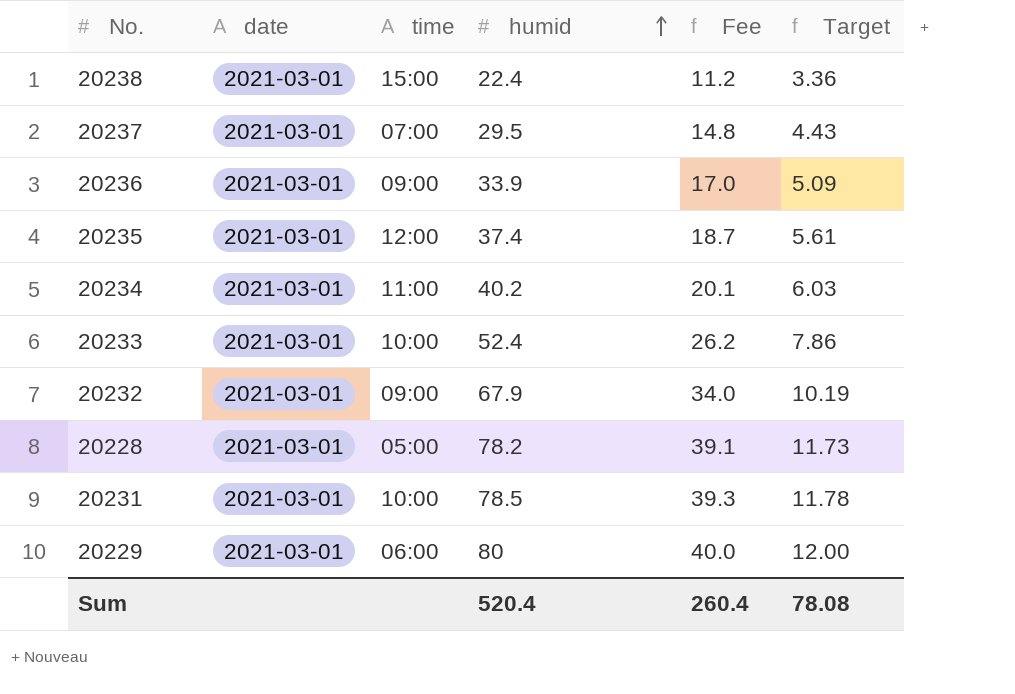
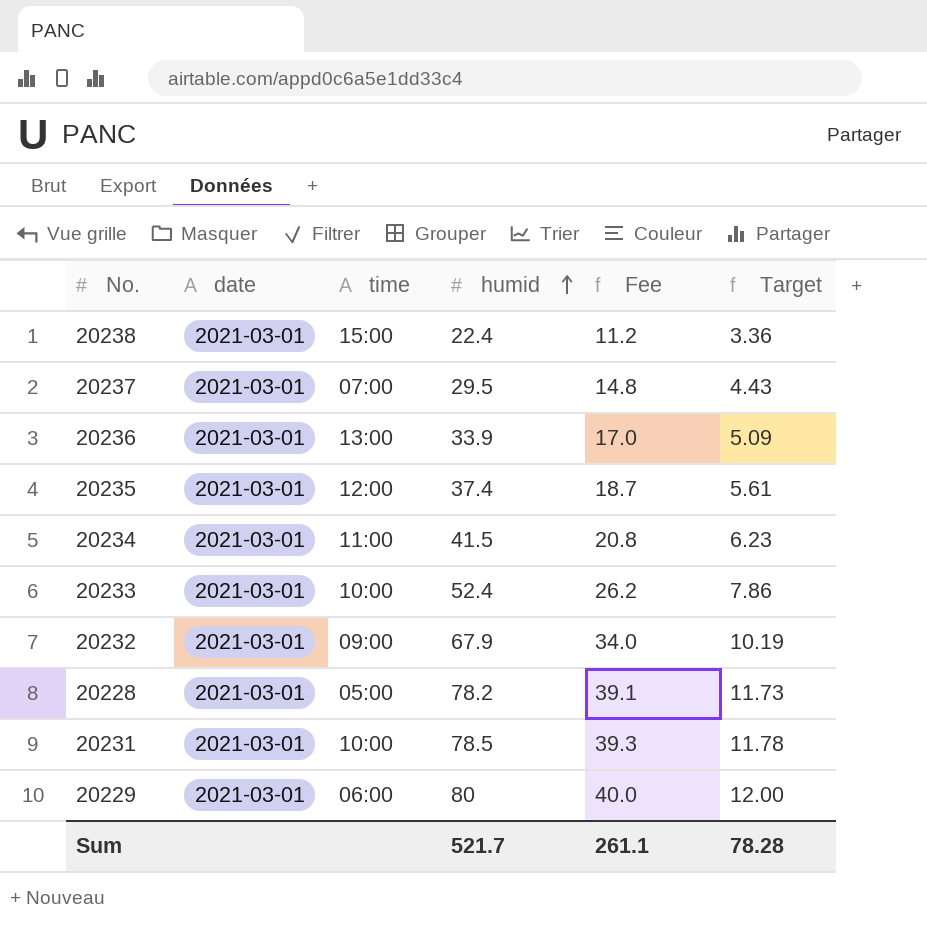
20236 | time: 09:00 -> 13:00
20234 | humid: 40.2 -> 41.5
20234 | Fee: 20.1 -> 20.8
20234 | Target: 6.03 -> 6.23
Sum | humid: 520.4 -> 521.7
Sum | Fee: 260.4 -> 261.1
Sum | Target: 78.08 -> 78.28

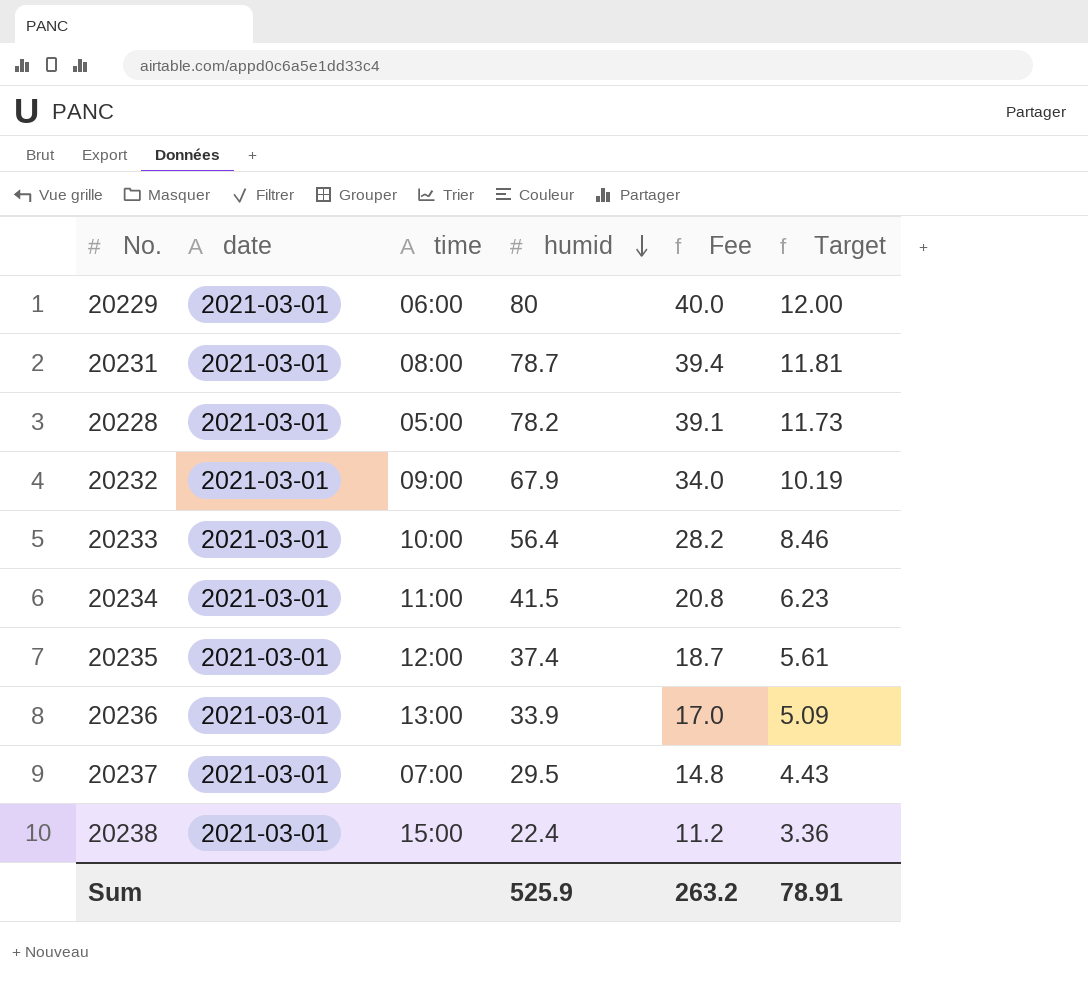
row order: humid ascending -> humid descending
20231 | time: 10:00 -> 08:00
20231 | humid: 78.5 -> 78.7
20231 | Fee: 39.3 -> 39.4
20231 | Target: 11.78 -> 11.81
20233 | humid: 52.4 -> 56.4
20233 | Fee: 26.2 -> 28.2
20233 | Target: 7.86 -> 8.46
Sum | humid: 521.7 -> 525.9
Sum | Fee: 261.1 -> 263.2
Sum | Target: 78.28 -> 78.91

